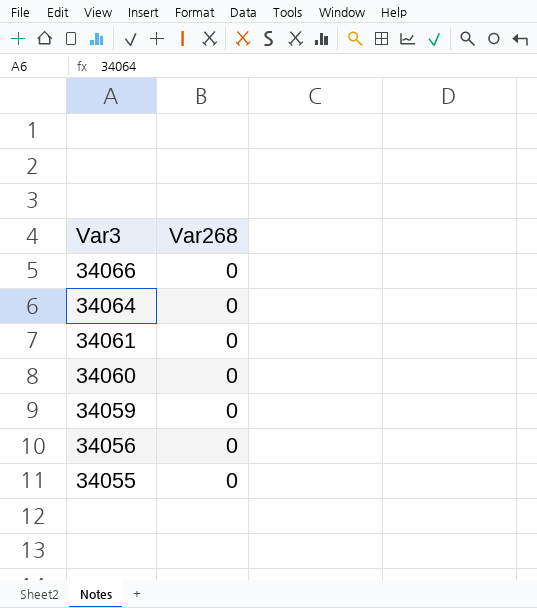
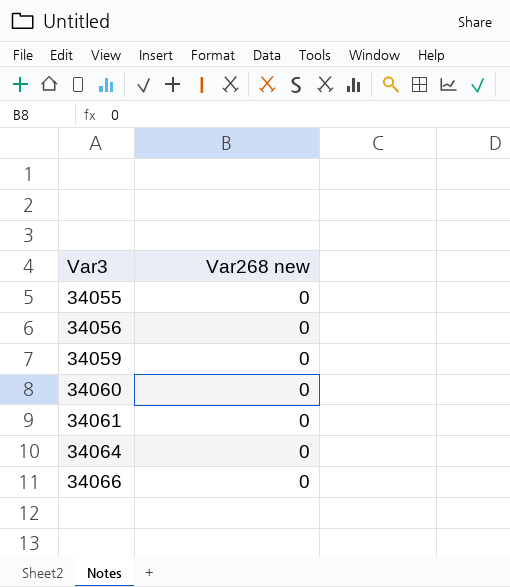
row order: Var3 descending -> Var3 ascending
column name: Var268 -> Var268 new

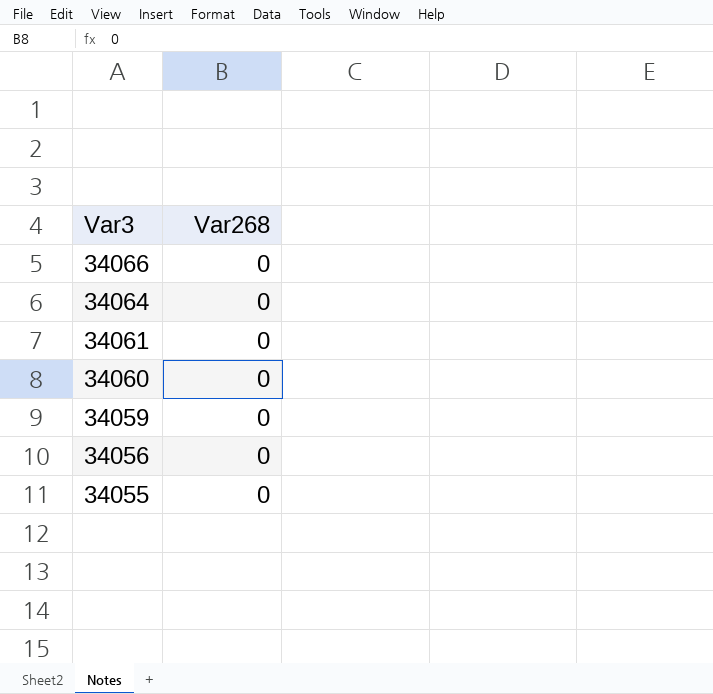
row order: Var3 ascending -> Var3 descending
column name: Var268 new -> Var268

